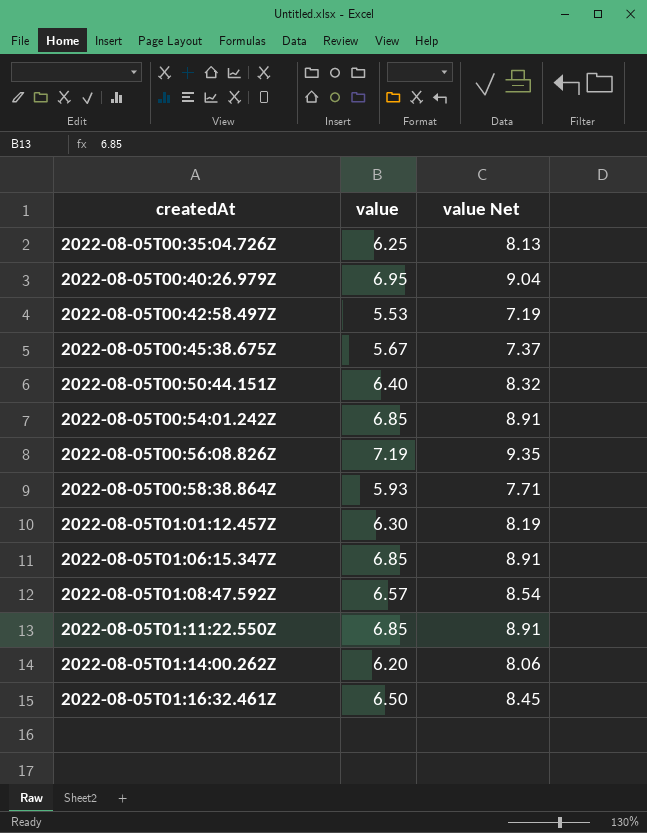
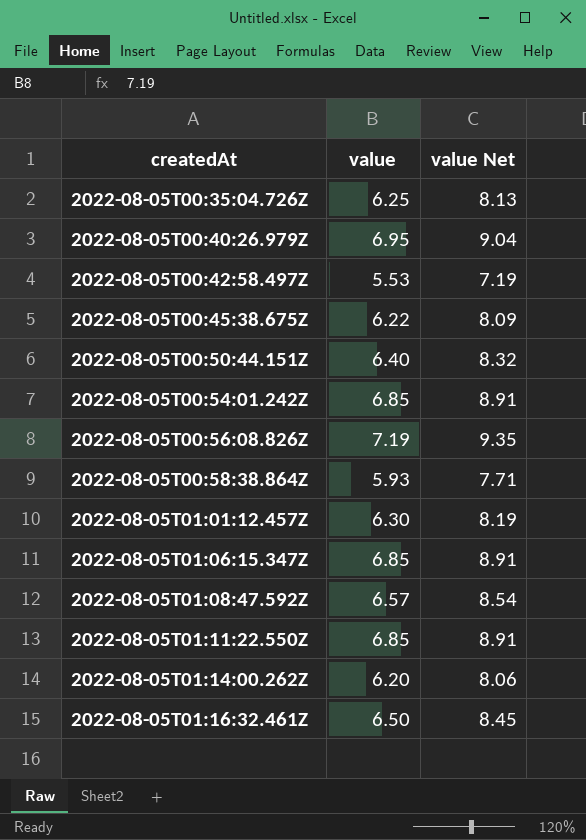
2022-08-05T00:45:38.675Z | value: 5.67 -> 6.22
2022-08-05T00:45:38.675Z | value Net: 7.37 -> 8.09

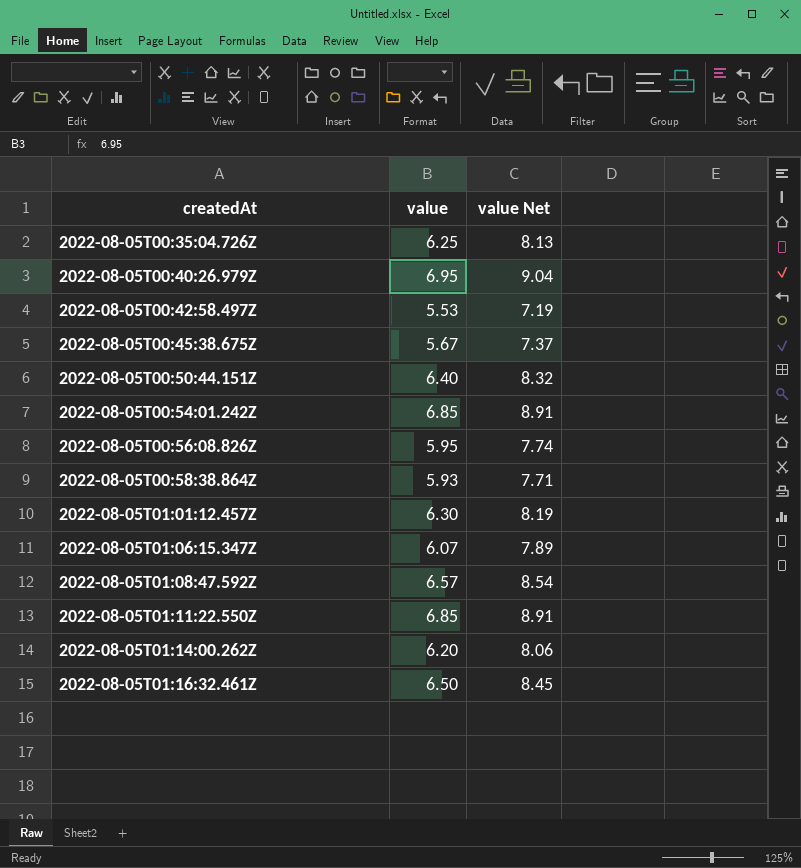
2022-08-05T00:45:38.675Z | value: 6.22 -> 5.67
2022-08-05T00:45:38.675Z | value Net: 8.09 -> 7.37
2022-08-05T00:56:08.826Z | value: 7.19 -> 5.95
2022-08-05T00:56:08.826Z | value Net: 9.35 -> 7.74
2022-08-05T01:06:15.347Z | value: 6.85 -> 6.07
2022-08-05T01:06:15.347Z | value Net: 8.91 -> 7.89

